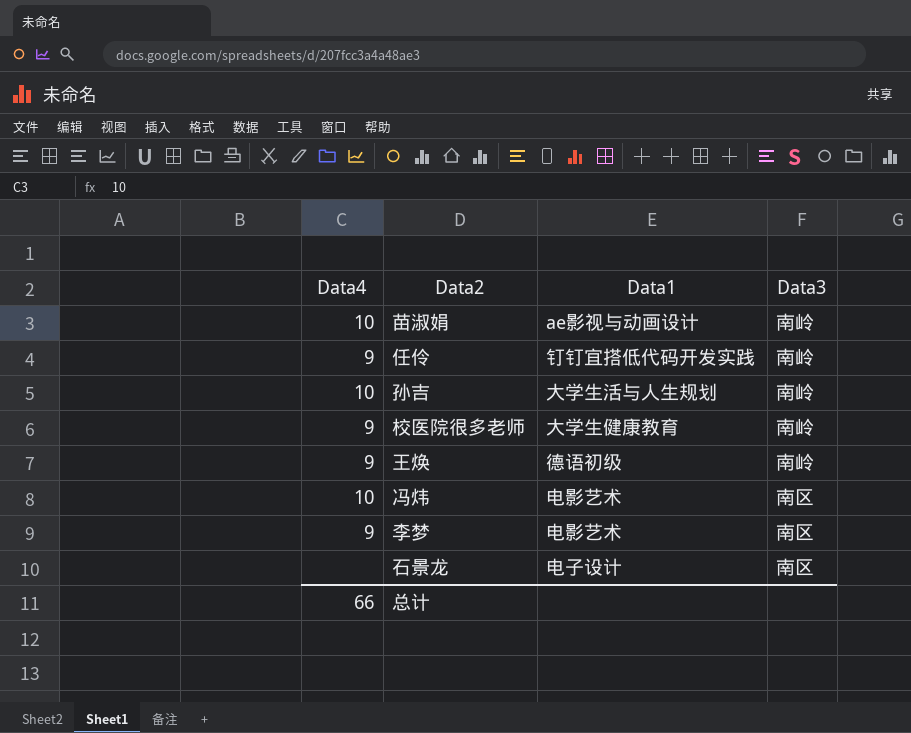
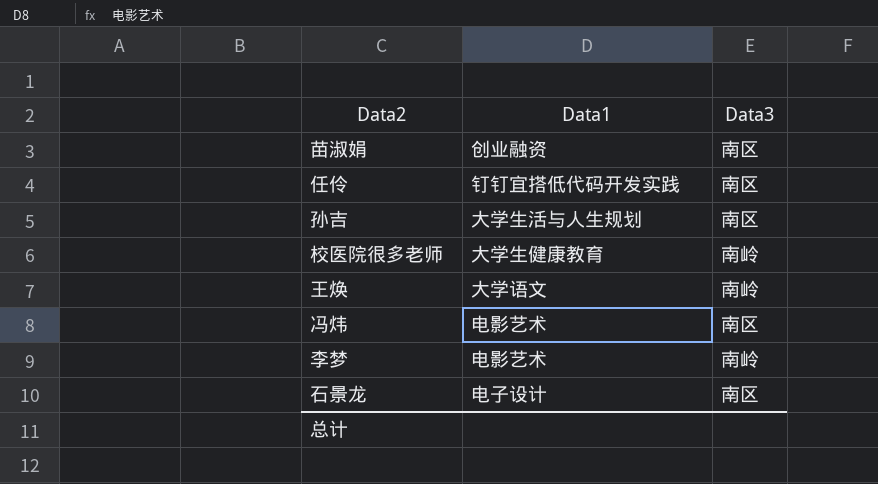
column Data4 | position: 1 -> none
苗淑娟 | Data1: ae影视与动画设计 -> 创业融资
苗淑娟 | Data3: 南岭 -> 南区
任伶 | Data3: 南岭 -> 南区
孙吉 | Data3: 南岭 -> 南区
王焕 | Data1: 德语初级 -> 大学语文
李梦 | Data3: 南区 -> 南岭

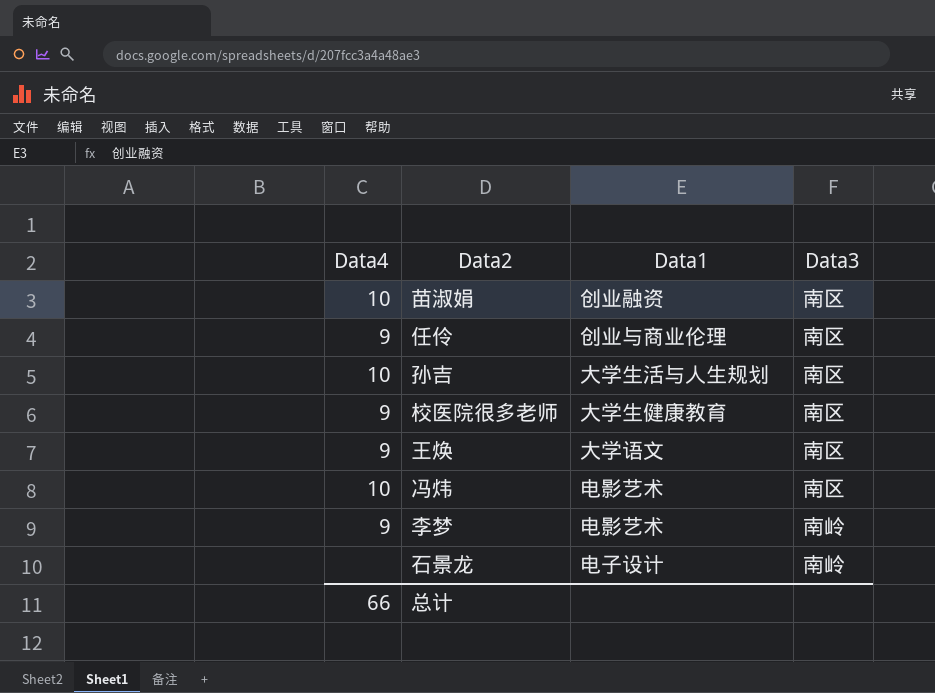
column Data4 | position: none -> 1
任伶 | Data1: 钉钉宜搭低代码开发实践 -> 创业与商业伦理
校医院很多老师 | Data3: 南岭 -> 南区
王焕 | Data3: 南岭 -> 南区
石景龙 | Data3: 南区 -> 南岭

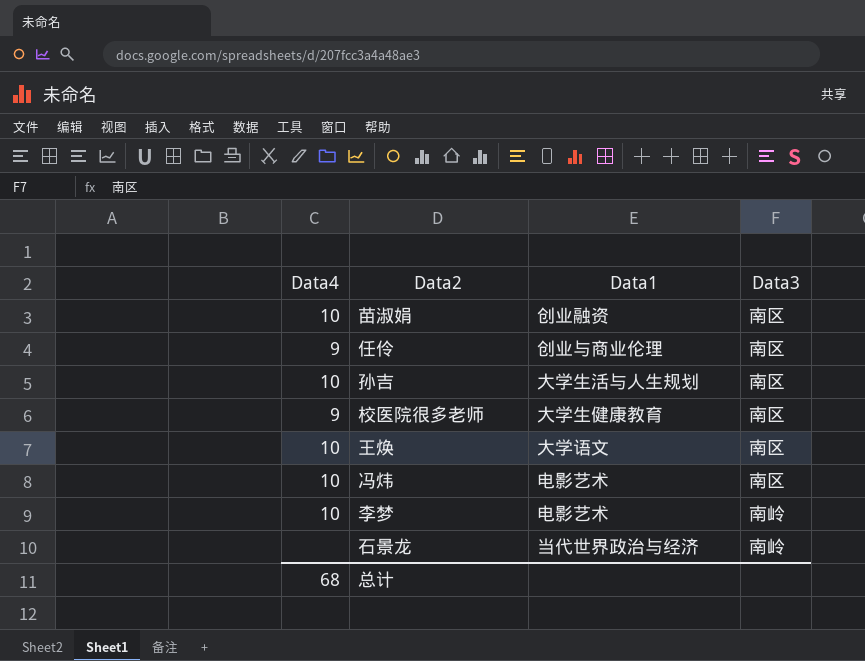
王焕 | Data4: 9 -> 10
李梦 | Data4: 9 -> 10
石景龙 | Data1: 电子设计 -> 当代世界政治与经济
总计 | Data4: 66 -> 68

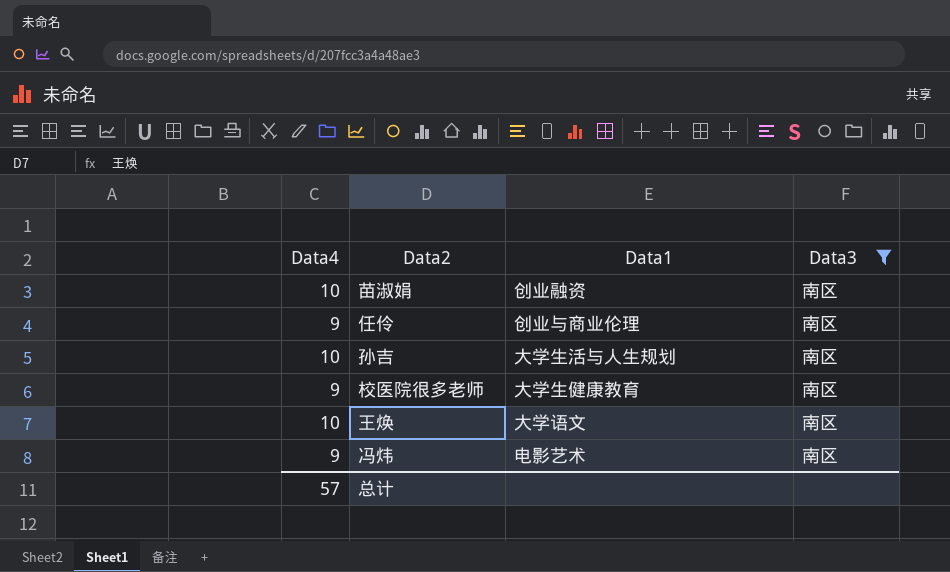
filter: none -> Data3 = 南区
冯炜 | Data4: 10 -> 9
总计 | Data4: 68 -> 57

